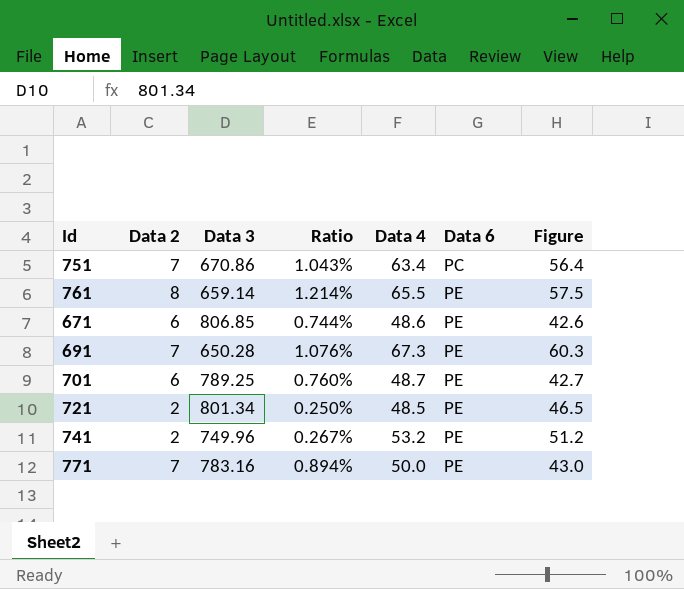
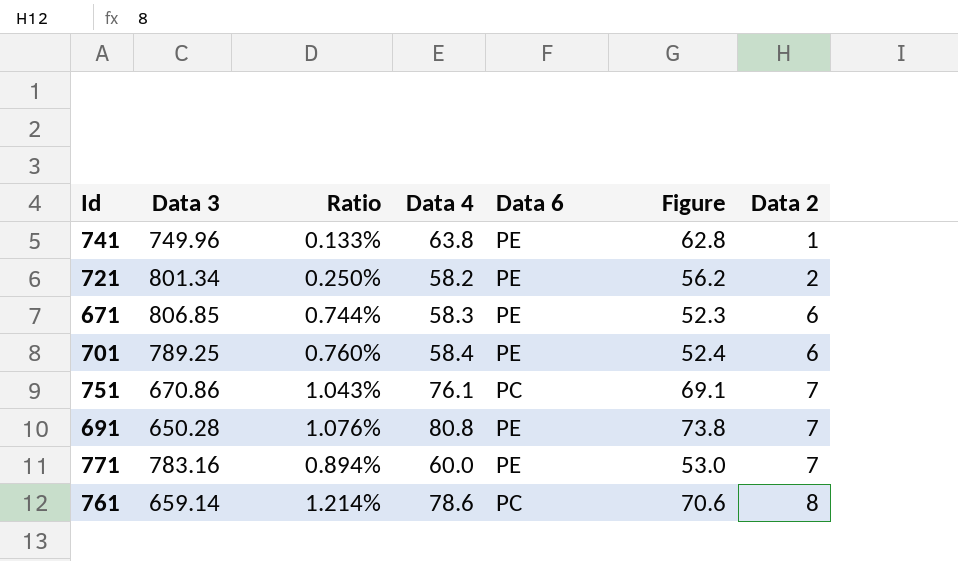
row order: Data 6 ascending -> Data 2 ascending
column Data 2 | position: 2 -> 7
741 | Ratio: 0.267% -> 0.133%
741 | Data 4: 53.2 -> 63.8
741 | Figure: 51.2 -> 62.8
741 | Data 2: 2 -> 1
721 | Data 4: 48.5 -> 58.2
721 | Figure: 46.5 -> 56.2
671 | Data 4: 48.6 -> 58.3
671 | Figure: 42.6 -> 52.3
701 | Data 4: 48.7 -> 58.4
701 | Figure: 42.7 -> 52.4
751 | Data 4: 63.4 -> 76.1
751 | Figure: 56.4 -> 69.1
691 | Data 4: 67.3 -> 80.8
691 | Figure: 60.3 -> 73.8
771 | Data 4: 50.0 -> 60.0
771 | Figure: 43.0 -> 53.0
761 | Data 4: 65.5 -> 78.6
761 | Data 6: PE -> PC
761 | Figure: 57.5 -> 70.6

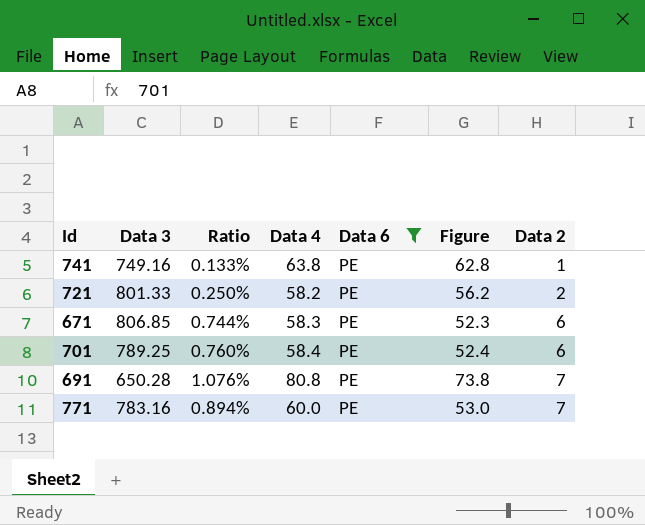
filter: none -> Data 6 = PE
741 | Data 3: 749.96 -> 749.16
721 | Data 3: 801.34 -> 801.33

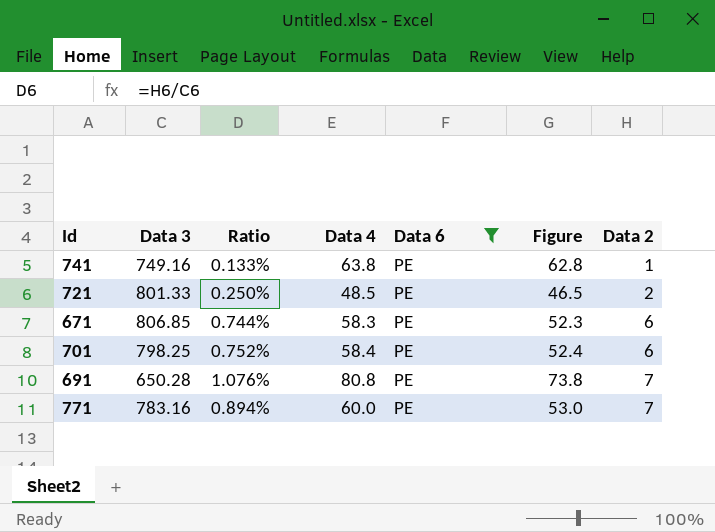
721 | Data 4: 58.2 -> 48.5
721 | Figure: 56.2 -> 46.5
701 | Data 3: 789.25 -> 798.25
701 | Ratio: 0.760% -> 0.752%

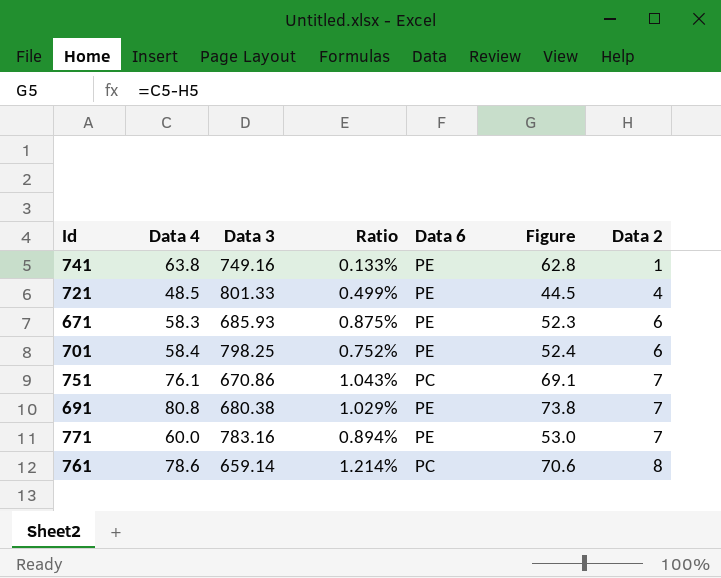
filter: Data 6 = PE -> none
column Data 4 | position: 4 -> 2
721 | Ratio: 0.250% -> 0.499%
721 | Figure: 46.5 -> 44.5
721 | Data 2: 2 -> 4
671 | Data 3: 806.85 -> 685.93
671 | Ratio: 0.744% -> 0.875%
691 | Data 3: 650.28 -> 680.38
691 | Ratio: 1.076% -> 1.029%

